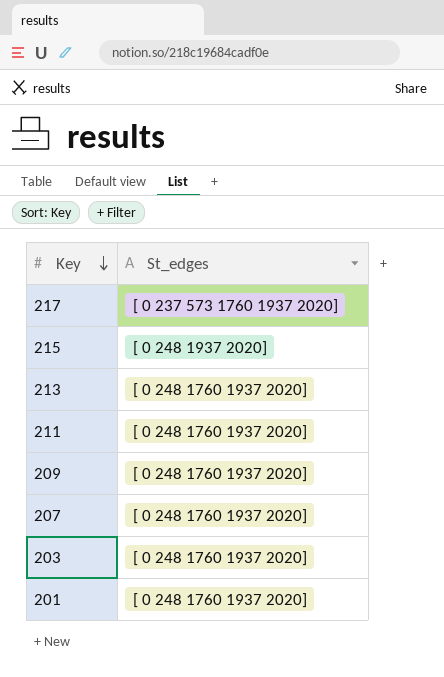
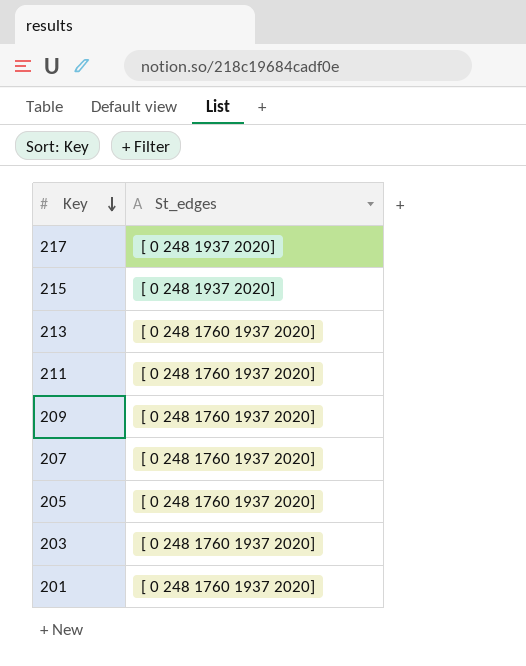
217 | St_edges: [ 0 237 573 1760 1937 2020] -> [ 0 248 1937 2020]
row 205: none -> [ 0 248 1760 1937 2020]

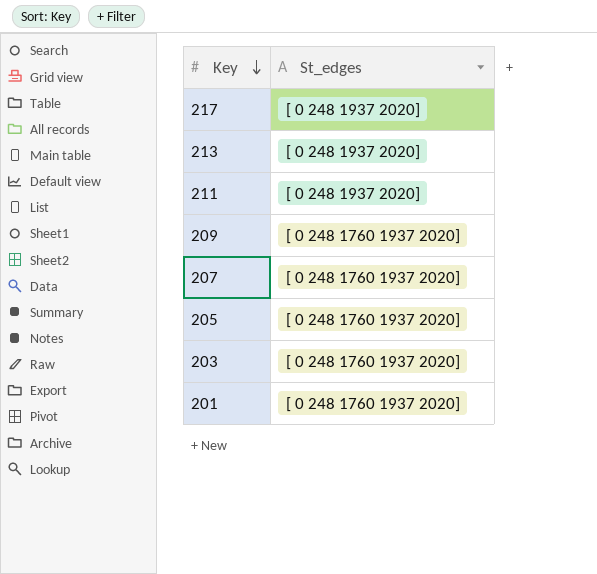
row 215: [ 0 248 1937 2020] -> none
213 | St_edges: [ 0 248 1760 1937 2020] -> [ 0 248 1937 2020]
211 | St_edges: [ 0 248 1760 1937 2020] -> [ 0 248 1937 2020]

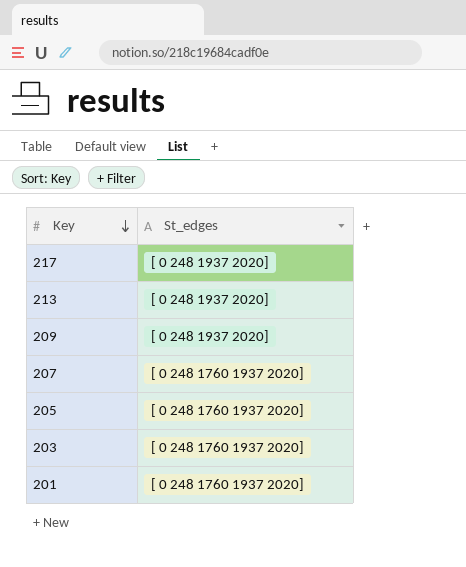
row 211: [ 0 248 1937 2020] -> none
209 | St_edges: [ 0 248 1760 1937 2020] -> [ 0 248 1937 2020]

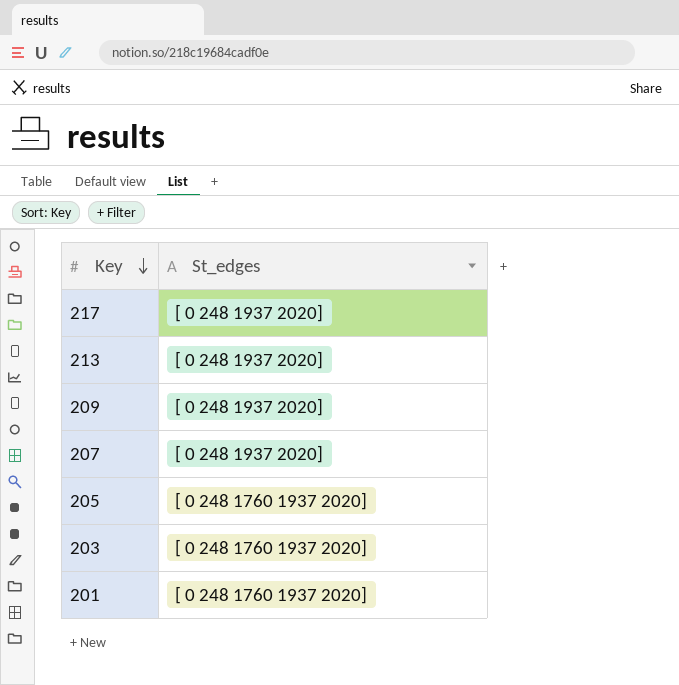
207 | St_edges: [ 0 248 1760 1937 2020] -> [ 0 248 1937 2020]

